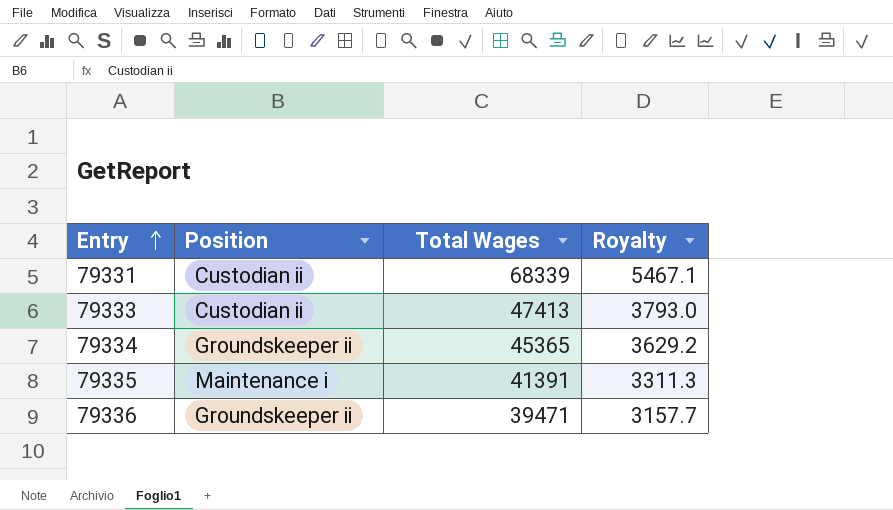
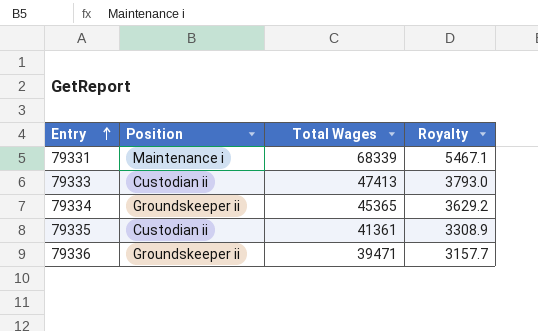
79331 | Position: Custodian ii -> Maintenance i
79335 | Position: Maintenance i -> Custodian ii
79335 | Total Wages: 41391 -> 41361
79335 | Royalty: 3311.3 -> 3308.9

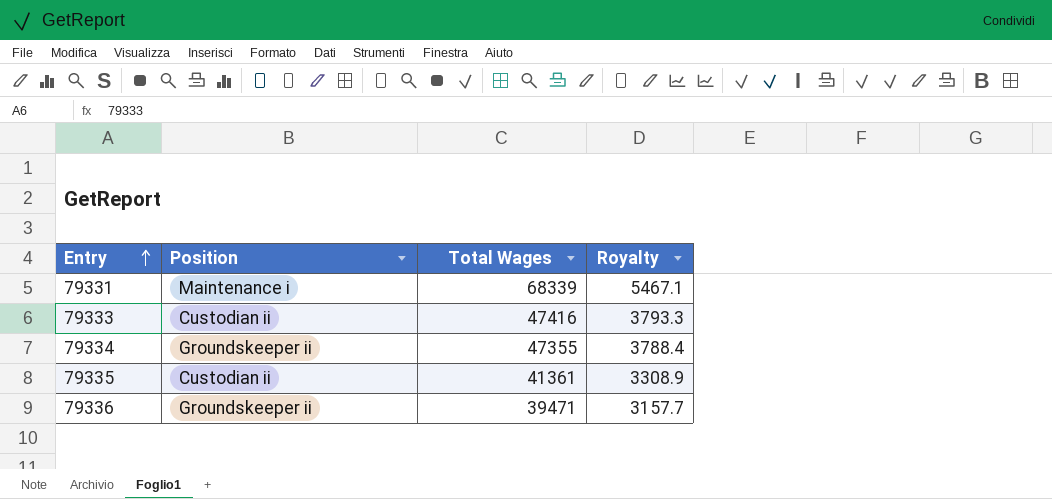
79333 | Total Wages: 47413 -> 47416
79333 | Royalty: 3793.0 -> 3793.3
79334 | Total Wages: 45365 -> 47355
79334 | Royalty: 3629.2 -> 3788.4

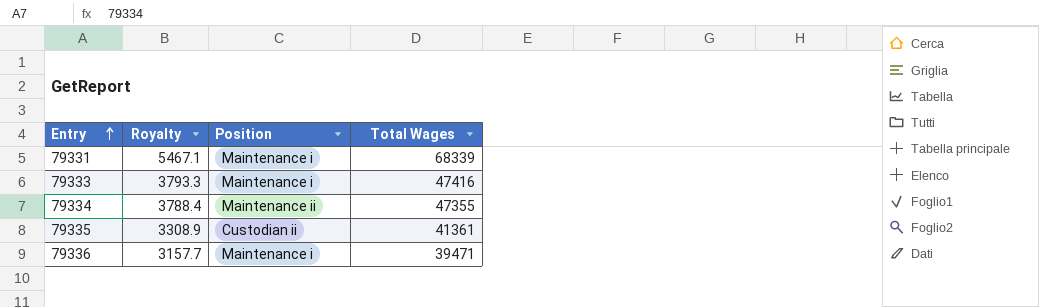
column Royalty | position: 4 -> 2
79333 | Position: Custodian ii -> Maintenance i
79334 | Position: Groundskeeper ii -> Maintenance ii
79336 | Position: Groundskeeper ii -> Maintenance i

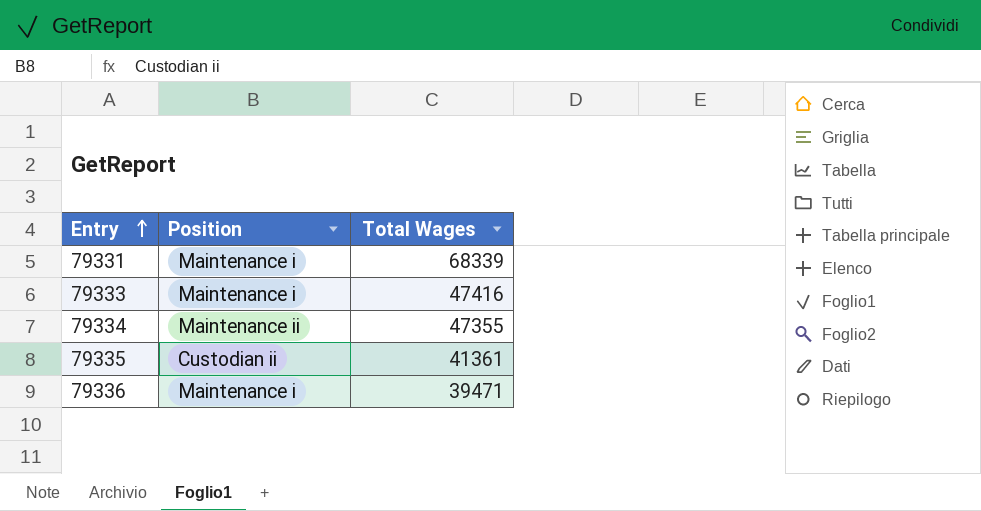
column Royalty | formula: [Total Wages] * 0.08 -> none

